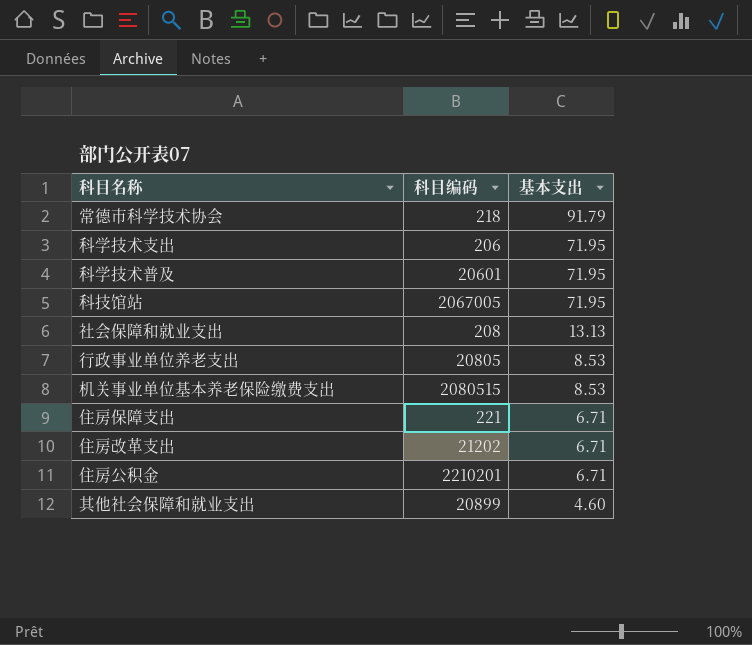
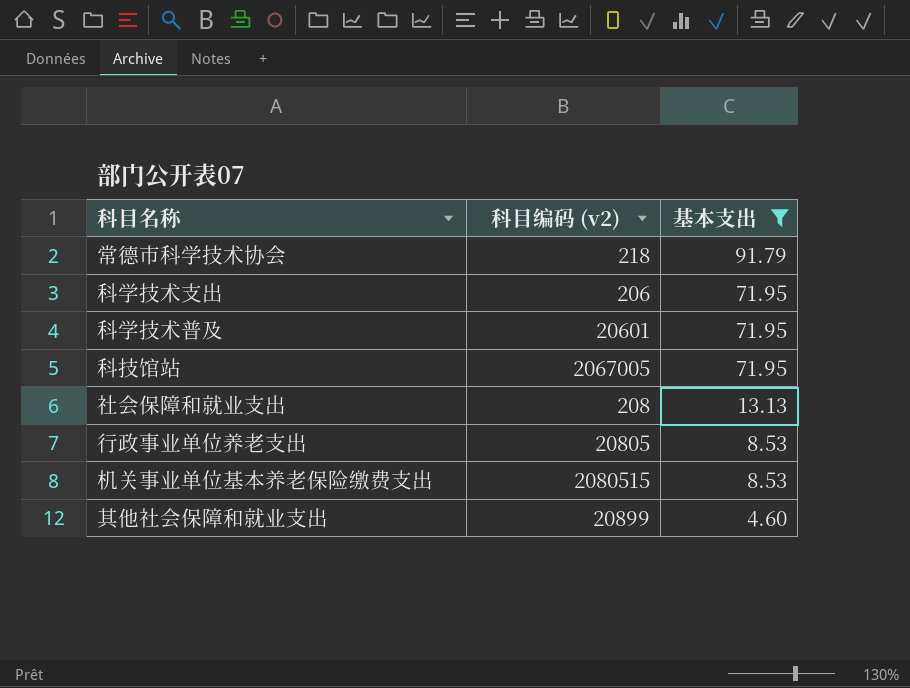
filter: none -> 基本支出 != 6.71
column name: 科目编码 -> 科目编码 (v2)

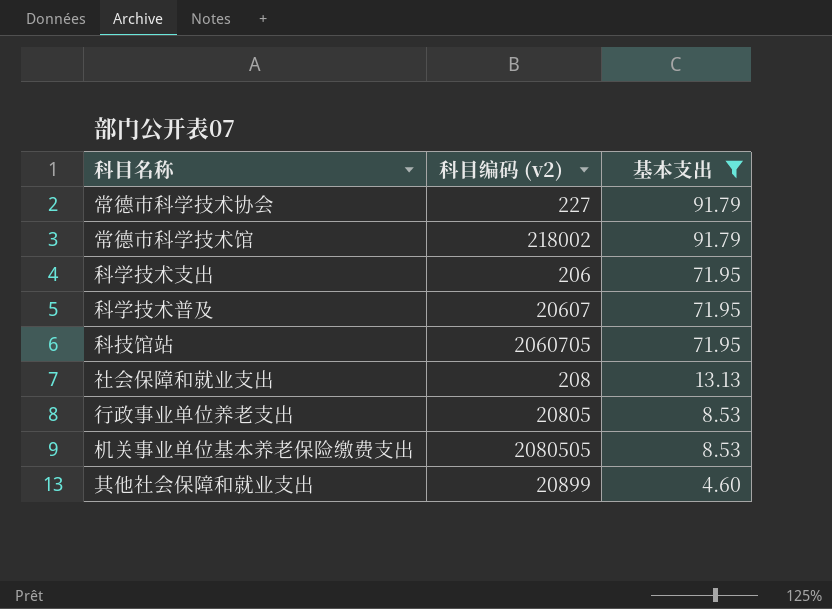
常德市科学技术协会 | 科目编码 (v2): 218 -> 227
row 常德市科学技术馆: none -> 218002 | 91.79
科学技术普及 | 科目编码 (v2): 20601 -> 20607
科技馆站 | 科目编码 (v2): 2067005 -> 2060705
机关事业单位基本养老保险缴费支出 | 科目编码 (v2): 2080515 -> 2080505

